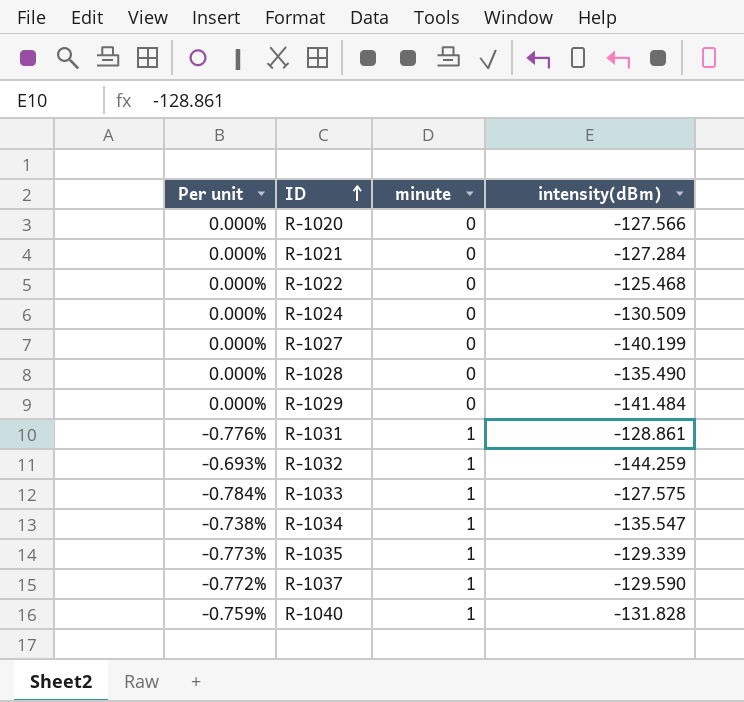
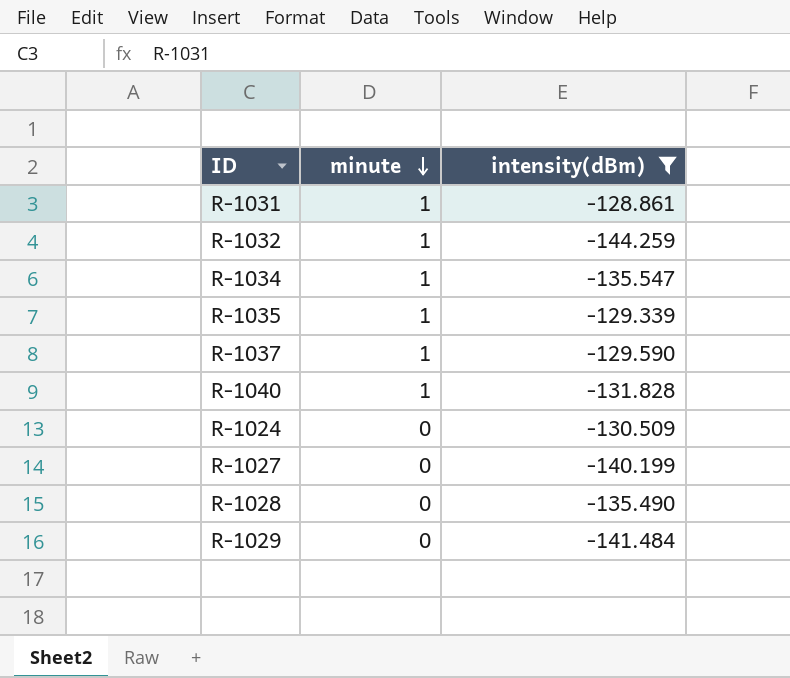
filter: none -> intensity(dBm) <= -128.861
row order: ID ascending -> minute descending
column Per unit | formula: [minute] / [intensity(dBm)] -> none

